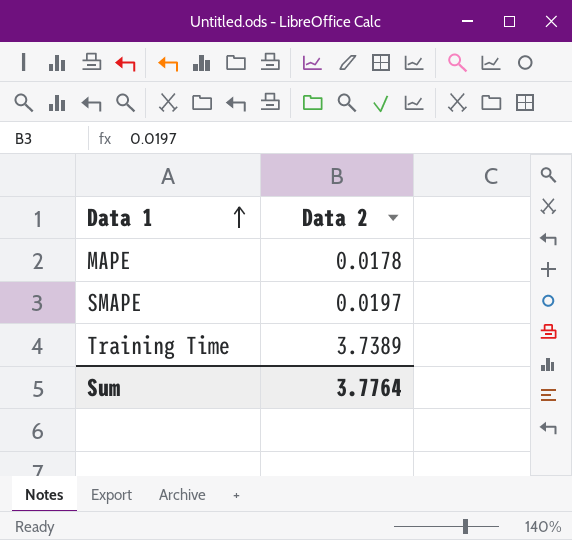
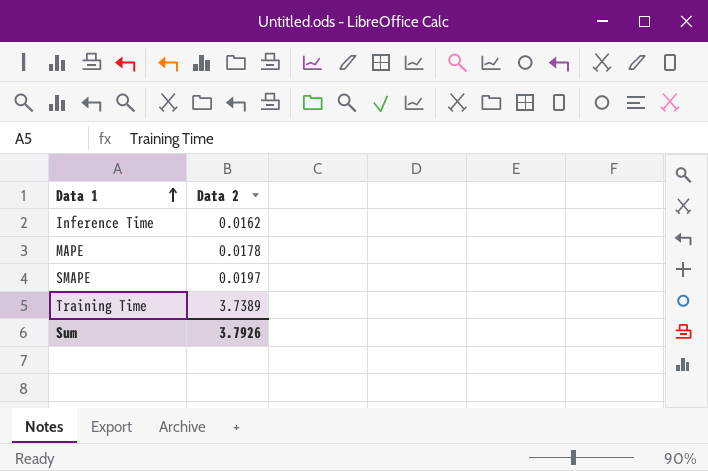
row Inference Time: none -> 0.0162
Sum | Data 2: 3.7764 -> 3.7926

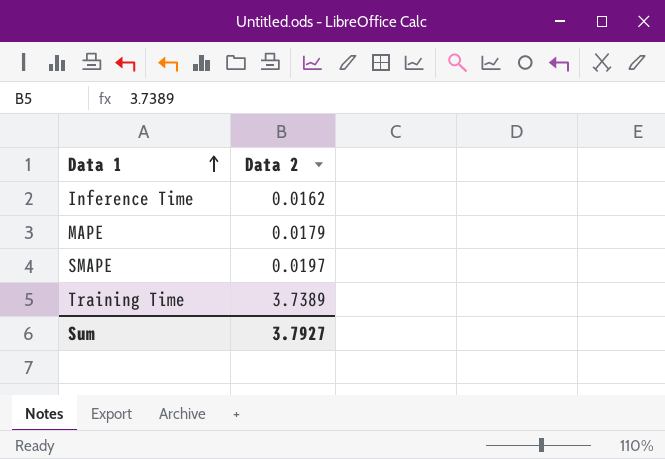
MAPE | Data 2: 0.0178 -> 0.0179
Sum | Data 2: 3.7926 -> 3.7927

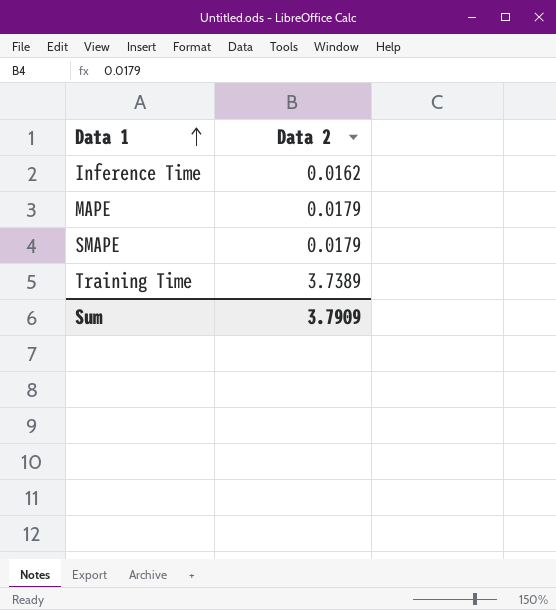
SMAPE | Data 2: 0.0197 -> 0.0179
Sum | Data 2: 3.7927 -> 3.7909

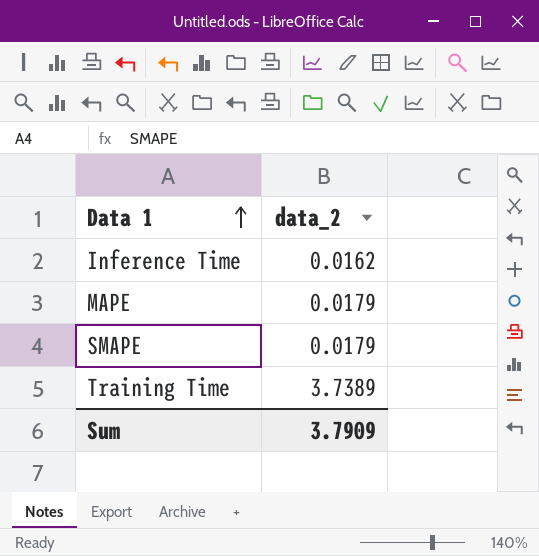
column name: Data 2 -> data_2

